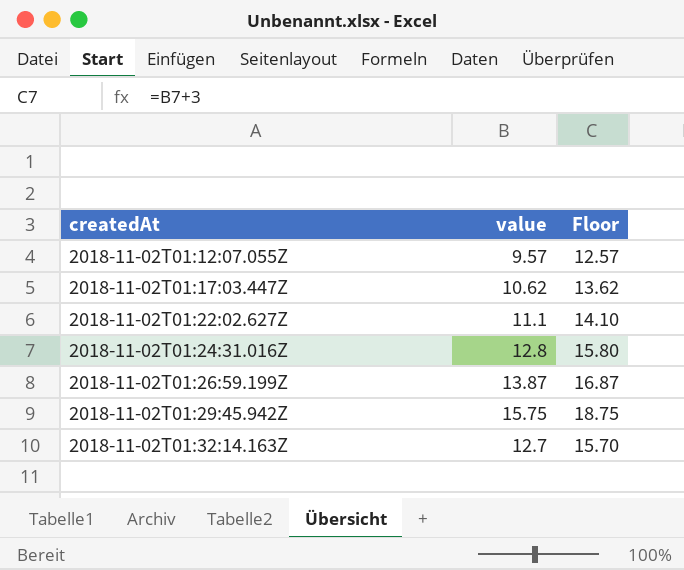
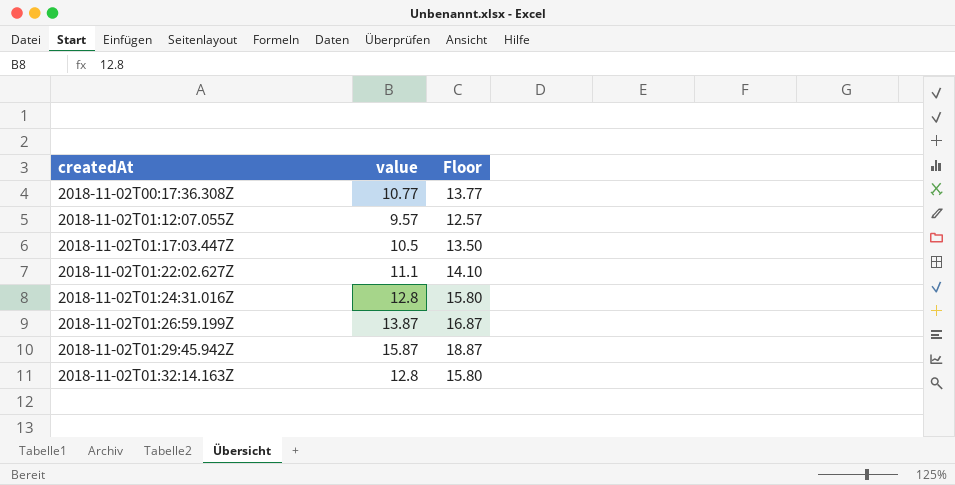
row 2018-11-02T00:17:36.308Z: none -> 10.77 | 13.77
2018-11-02T01:17:03.447Z | value: 10.62 -> 10.5
2018-11-02T01:17:03.447Z | Floor: 13.62 -> 13.50
2018-11-02T01:29:45.942Z | value: 15.75 -> 15.87
2018-11-02T01:29:45.942Z | Floor: 18.75 -> 18.87
2018-11-02T01:32:14.163Z | value: 12.7 -> 12.8
2018-11-02T01:32:14.163Z | Floor: 15.70 -> 15.80

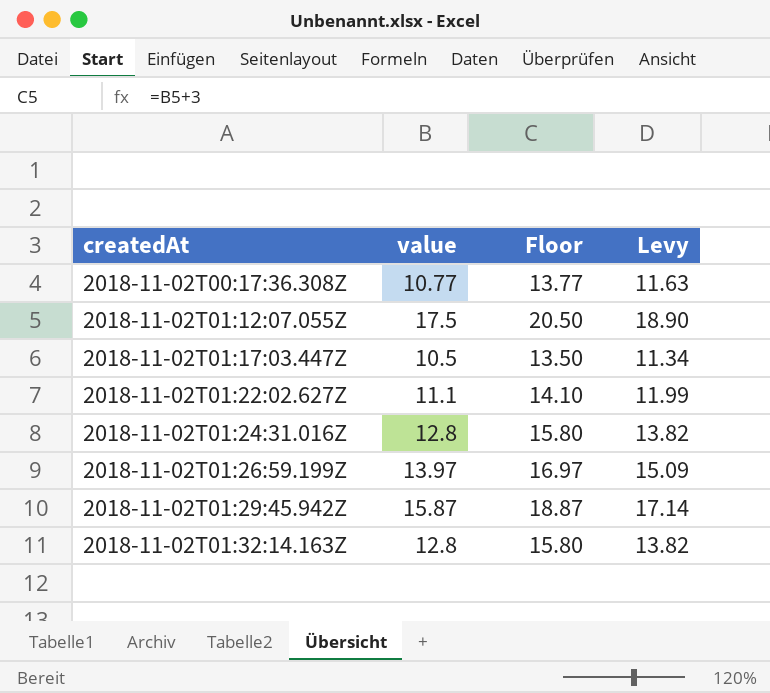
column Levy | formula: none -> [value] * 1.08
2018-11-02T01:12:07.055Z | value: 9.57 -> 17.5
2018-11-02T01:12:07.055Z | Floor: 12.57 -> 20.50
2018-11-02T01:26:59.199Z | value: 13.87 -> 13.97
2018-11-02T01:26:59.199Z | Floor: 16.87 -> 16.97

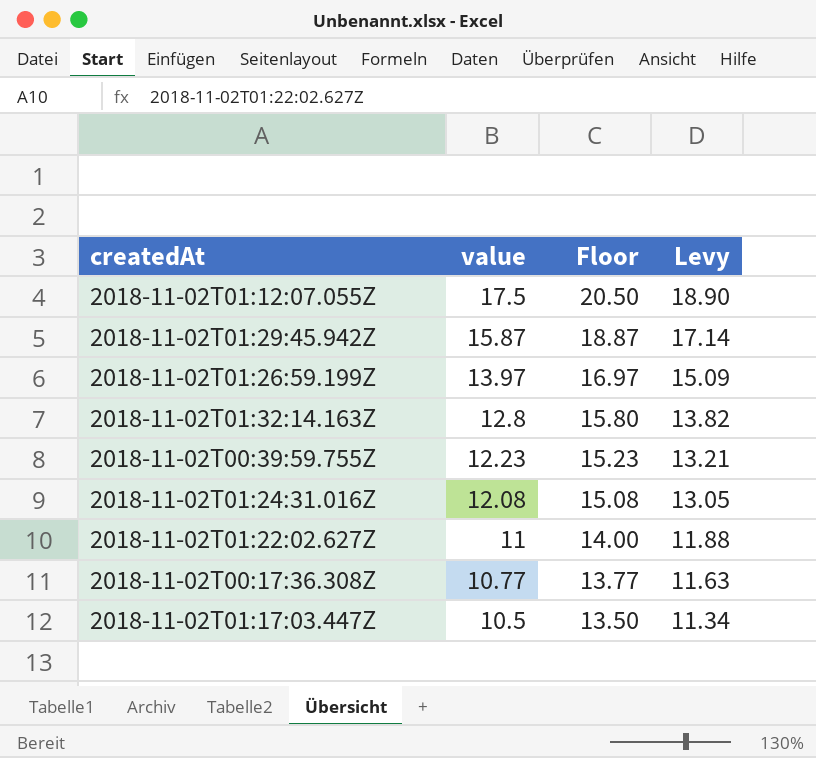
row order: createdAt ascending -> value descending
row 2018-11-02T00:39:59.755Z: none -> 12.23 | 15.23 | 13.21
2018-11-02T01:24:31.016Z | value: 12.8 -> 12.08
2018-11-02T01:24:31.016Z | Floor: 15.80 -> 15.08
2018-11-02T01:24:31.016Z | Levy: 13.82 -> 13.05
2018-11-02T01:22:02.627Z | value: 11.1 -> 11
2018-11-02T01:22:02.627Z | Floor: 14.10 -> 14.00
2018-11-02T01:22:02.627Z | Levy: 11.99 -> 11.88

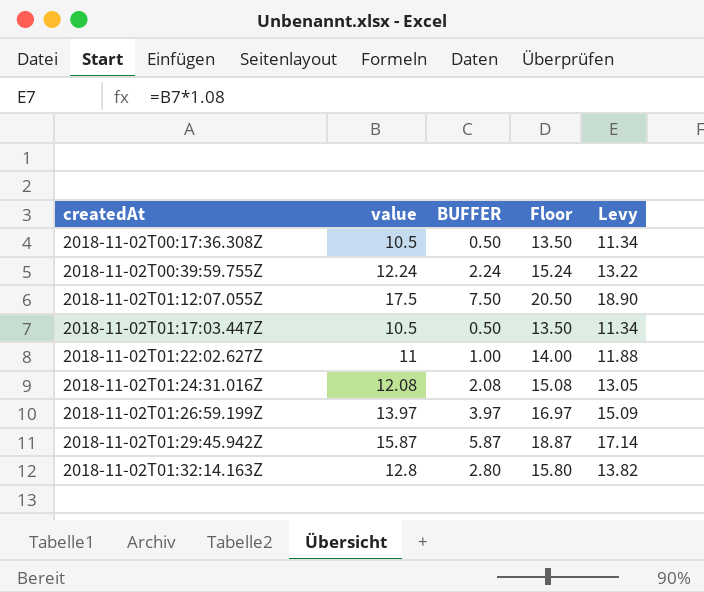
row order: value descending -> createdAt ascending
column BUFFER | formula: none -> [value] - 10
2018-11-02T00:17:36.308Z | value: 10.77 -> 10.5
2018-11-02T00:17:36.308Z | Floor: 13.77 -> 13.50
2018-11-02T00:17:36.308Z | Levy: 11.63 -> 11.34
2018-11-02T00:39:59.755Z | value: 12.23 -> 12.24
2018-11-02T00:39:59.755Z | Floor: 15.23 -> 15.24
2018-11-02T00:39:59.755Z | Levy: 13.21 -> 13.22

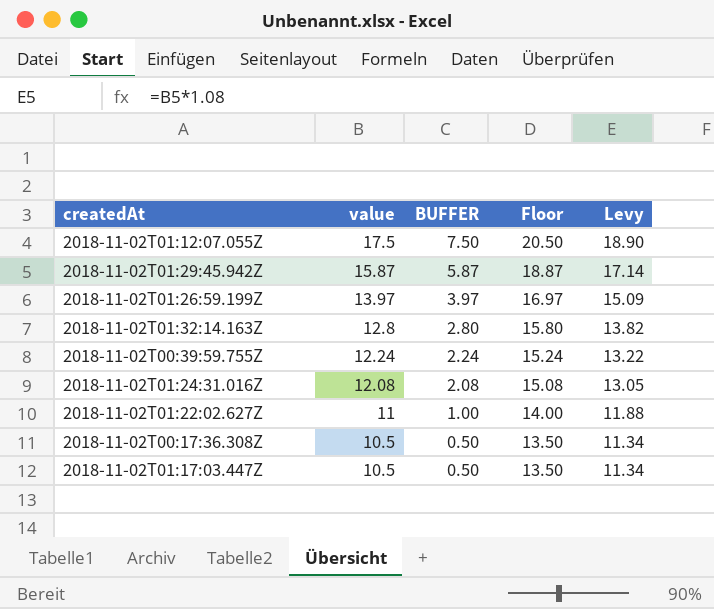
row order: createdAt ascending -> value descending

